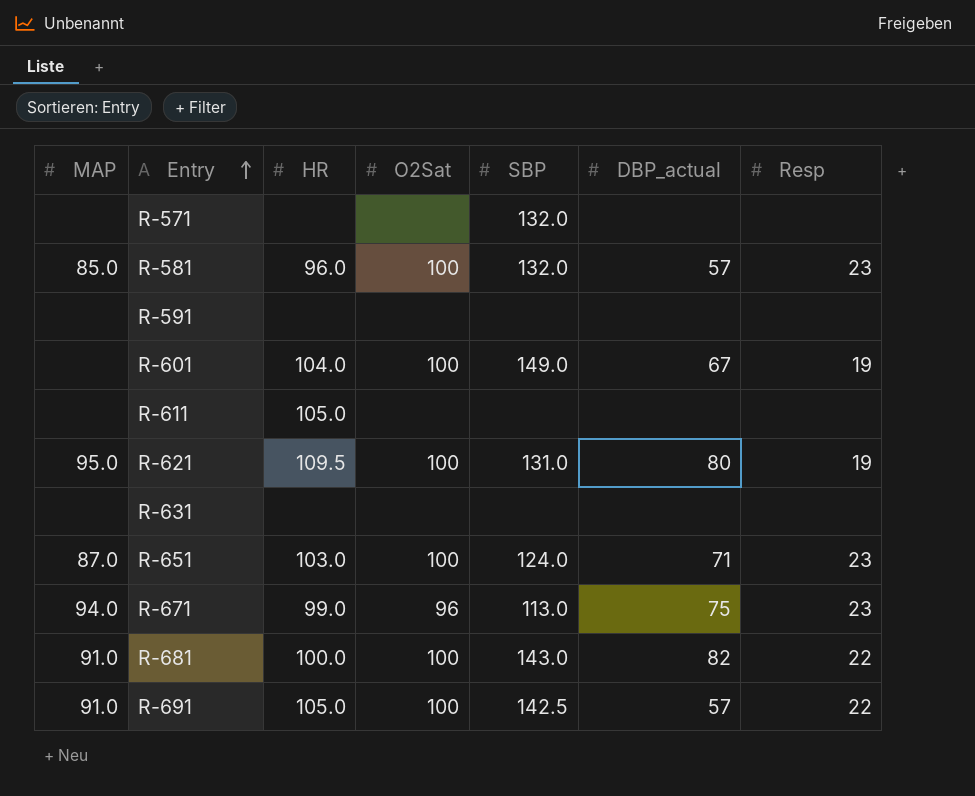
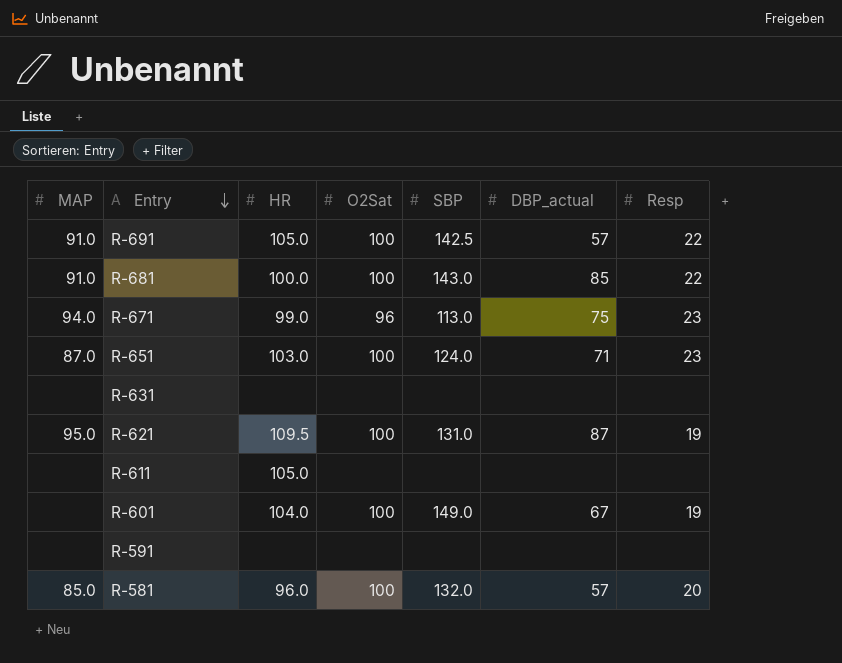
row order: Entry ascending -> Entry descending
row R-571: none | none | none | 132.0 | none | none -> none
R-681 | DBP_actual: 82 -> 85
R-621 | DBP_actual: 80 -> 87
R-581 | Resp: 23 -> 20

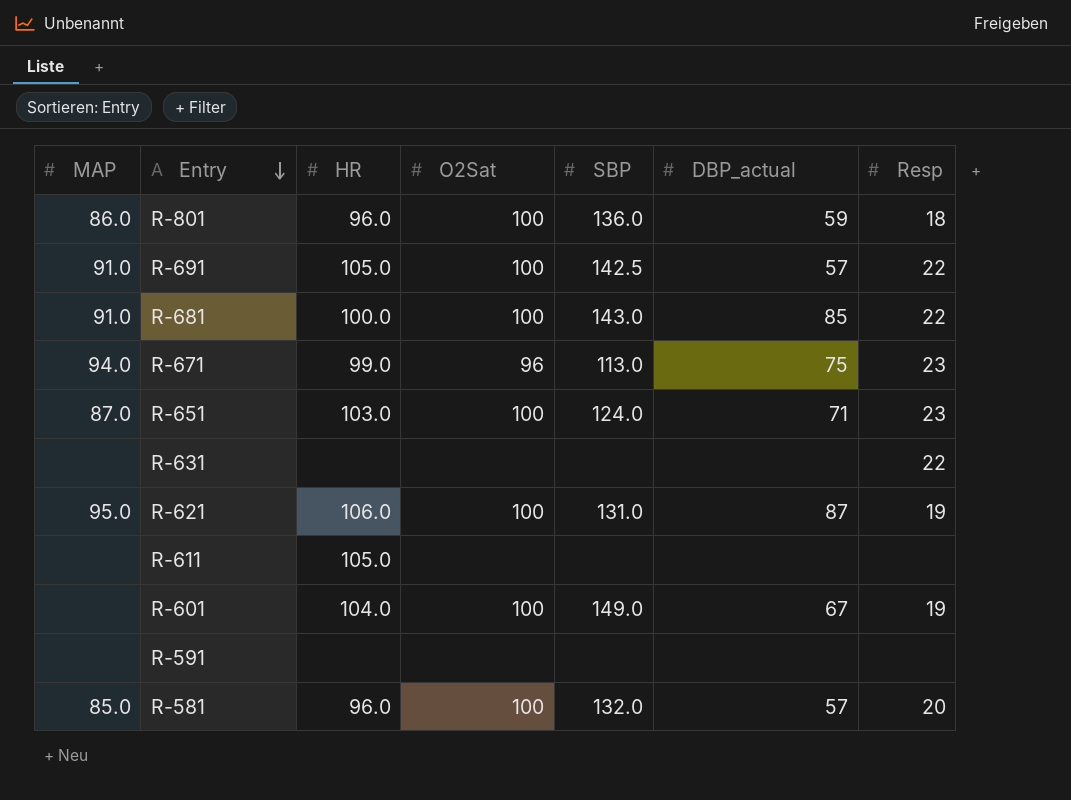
row R-801: none -> 86.0 | 96.0 | 100 | 136.0 | 59 | 18
R-631 | Resp: none -> 22
R-621 | HR: 109.5 -> 106.0

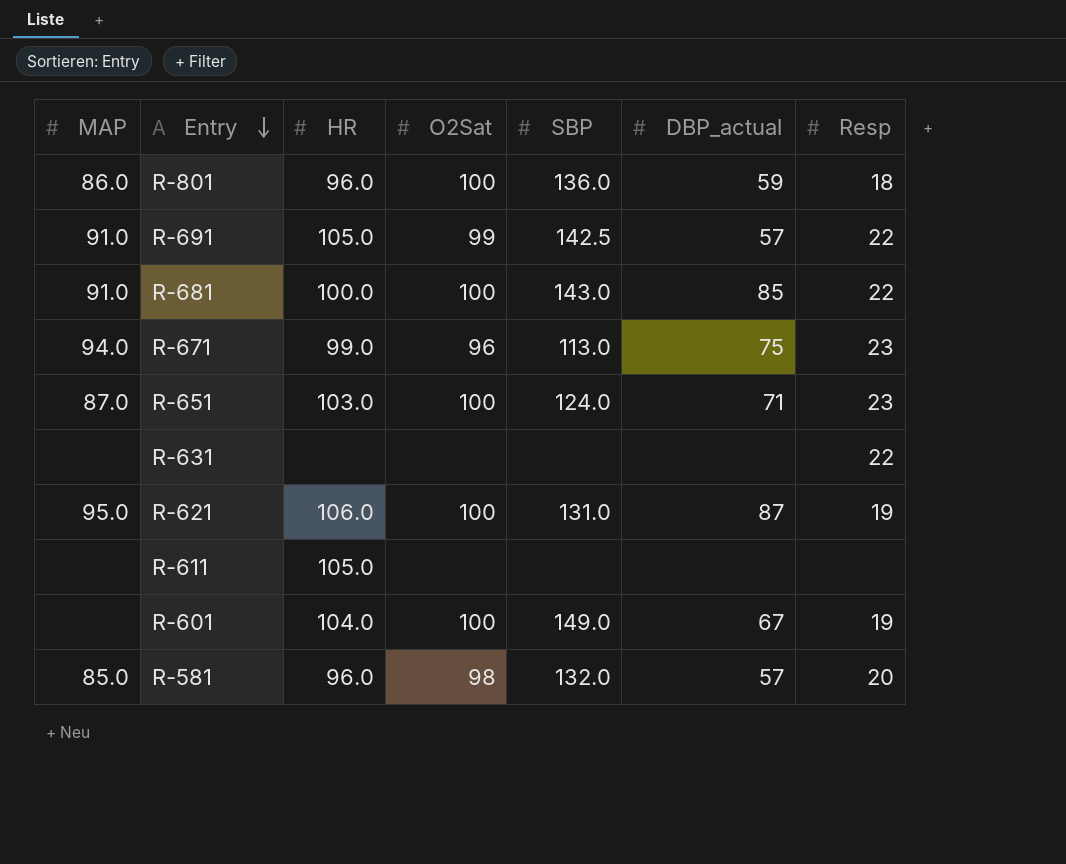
row R-591: none | none | none | none | none | none -> none
R-691 | O2Sat: 100 -> 99
R-581 | O2Sat: 100 -> 98

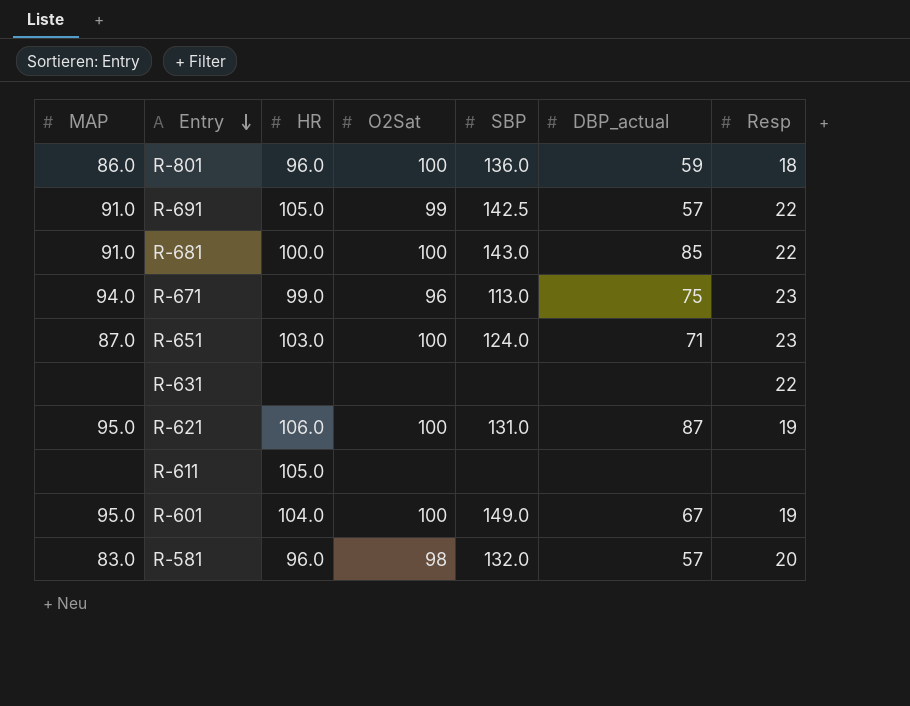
R-601 | MAP: none -> 95.0
R-581 | MAP: 85.0 -> 83.0

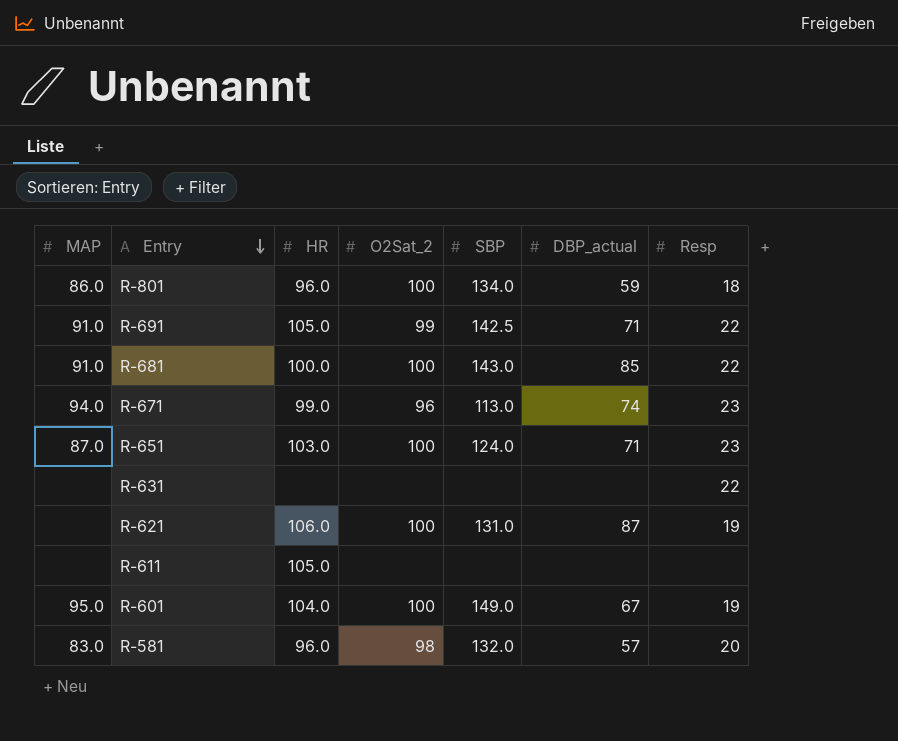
column name: O2Sat -> O2Sat_2
R-801 | SBP: 136.0 -> 134.0
R-691 | DBP_actual: 57 -> 71
R-671 | DBP_actual: 75 -> 74
R-621 | MAP: 95.0 -> none

